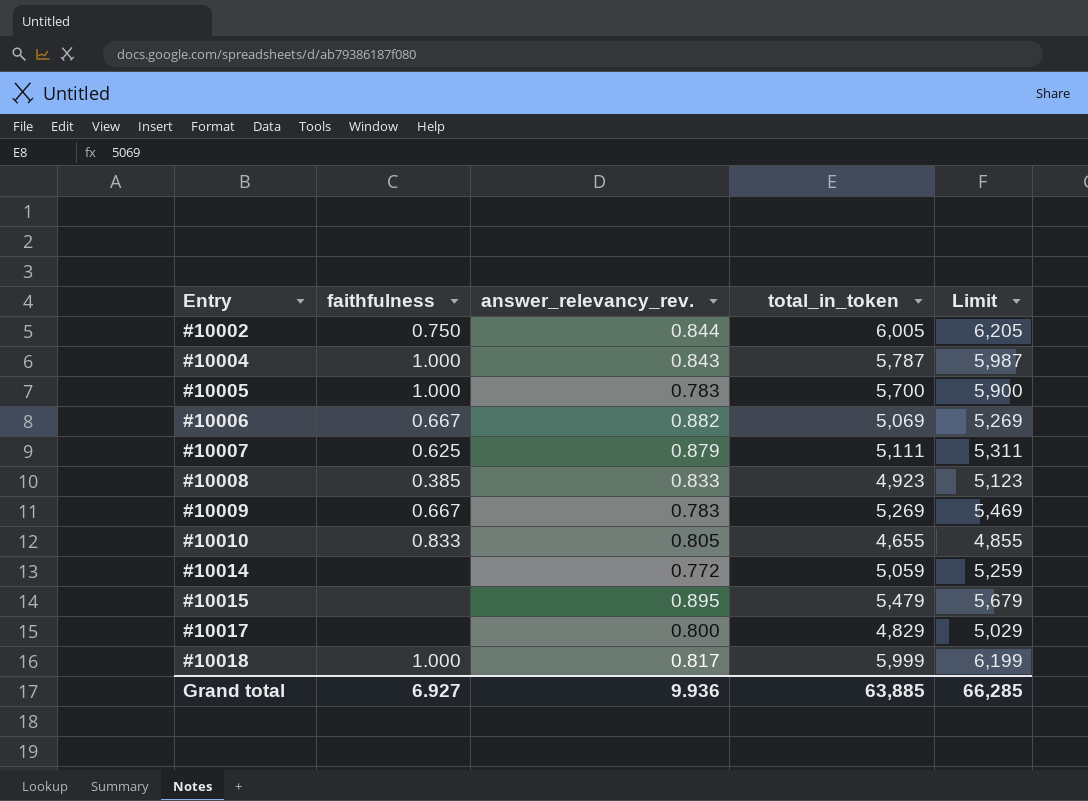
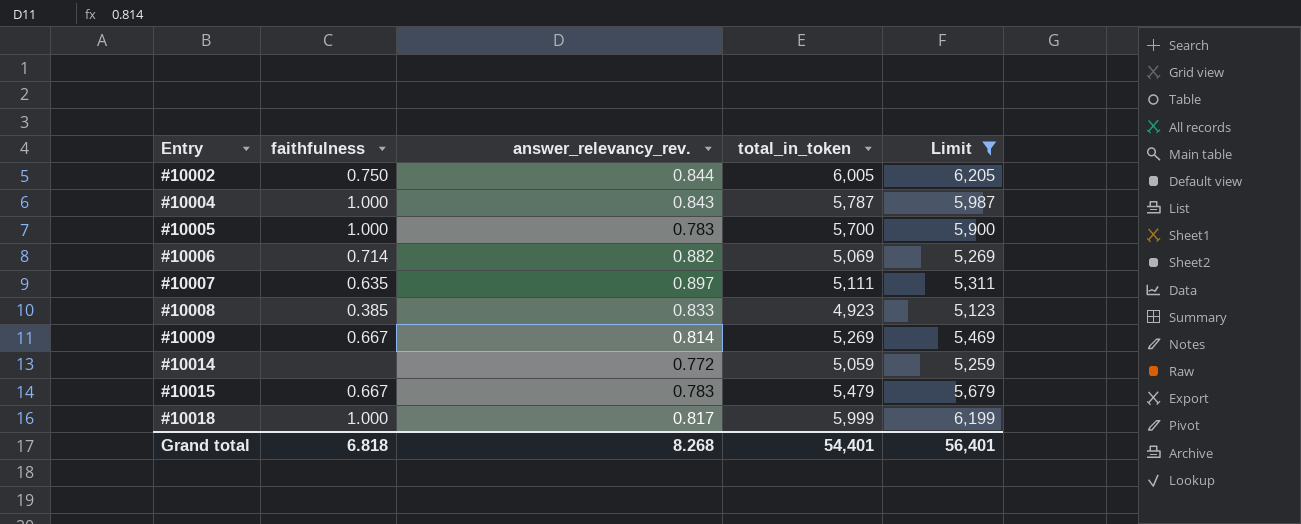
filter: none -> Limit >= 5,123
#10006 | faithfulness: 0.667 -> 0.714
#10007 | faithfulness: 0.625 -> 0.635
#10007 | answer_relevancy_rev.: 0.879 -> 0.897
#10009 | answer_relevancy_rev.: 0.783 -> 0.814
#10015 | faithfulness: none -> 0.667
#10015 | answer_relevancy_rev.: 0.895 -> 0.783
Grand total | faithfulness: 6.927 -> 6.818
Grand total | answer_relevancy_rev.: 9.936 -> 8.268
Grand total | total_in_token: 63,885 -> 54,401
Grand total | Limit: 66,285 -> 56,401

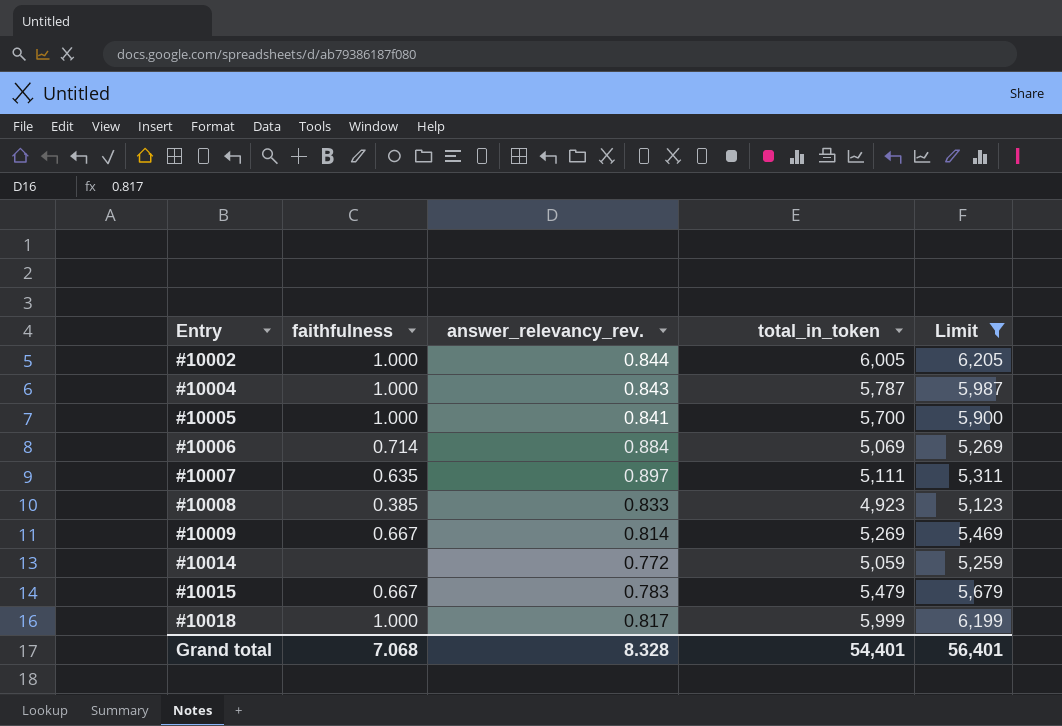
#10002 | faithfulness: 0.750 -> 1.000
#10005 | answer_relevancy_rev.: 0.783 -> 0.841
#10006 | answer_relevancy_rev.: 0.882 -> 0.884
Grand total | faithfulness: 6.818 -> 7.068
Grand total | answer_relevancy_rev.: 8.268 -> 8.328

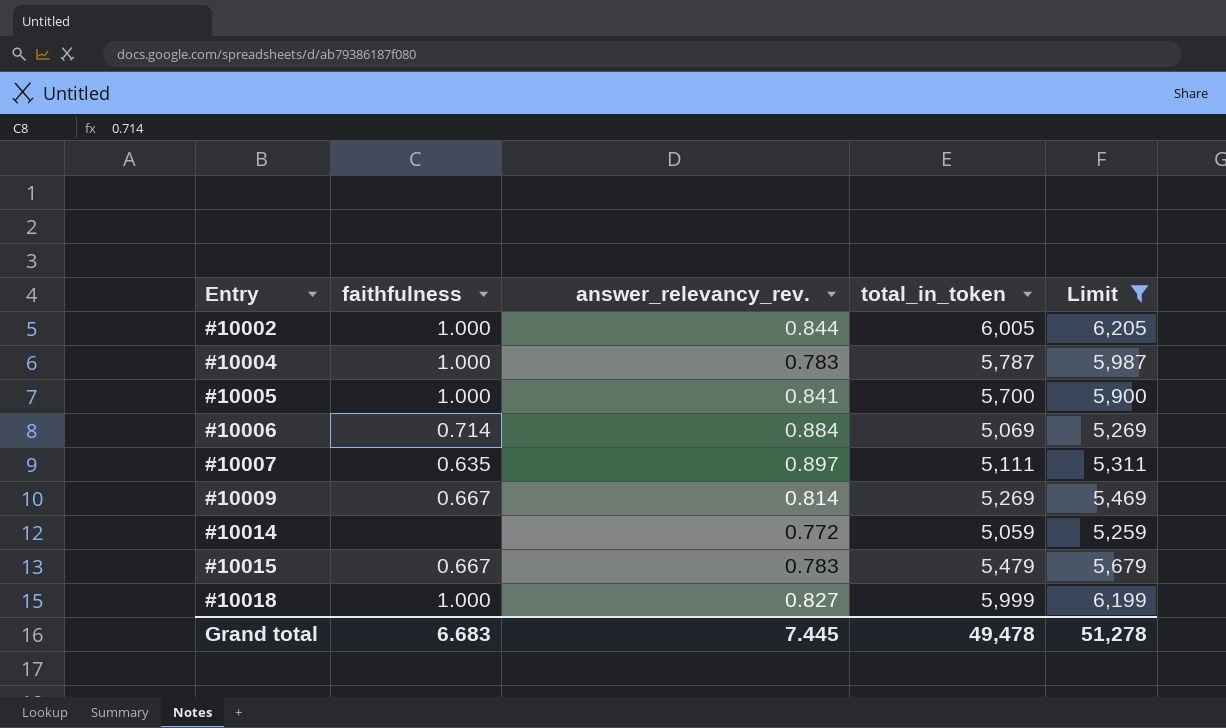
row #10008: 0.385 | 0.833 | 4,923 | 5,123 -> none
#10004 | answer_relevancy_rev.: 0.843 -> 0.783
#10018 | answer_relevancy_rev.: 0.817 -> 0.827
Grand total | faithfulness: 7.068 -> 6.683
Grand total | answer_relevancy_rev.: 8.328 -> 7.445
Grand total | total_in_token: 54,401 -> 49,478
Grand total | Limit: 56,401 -> 51,278

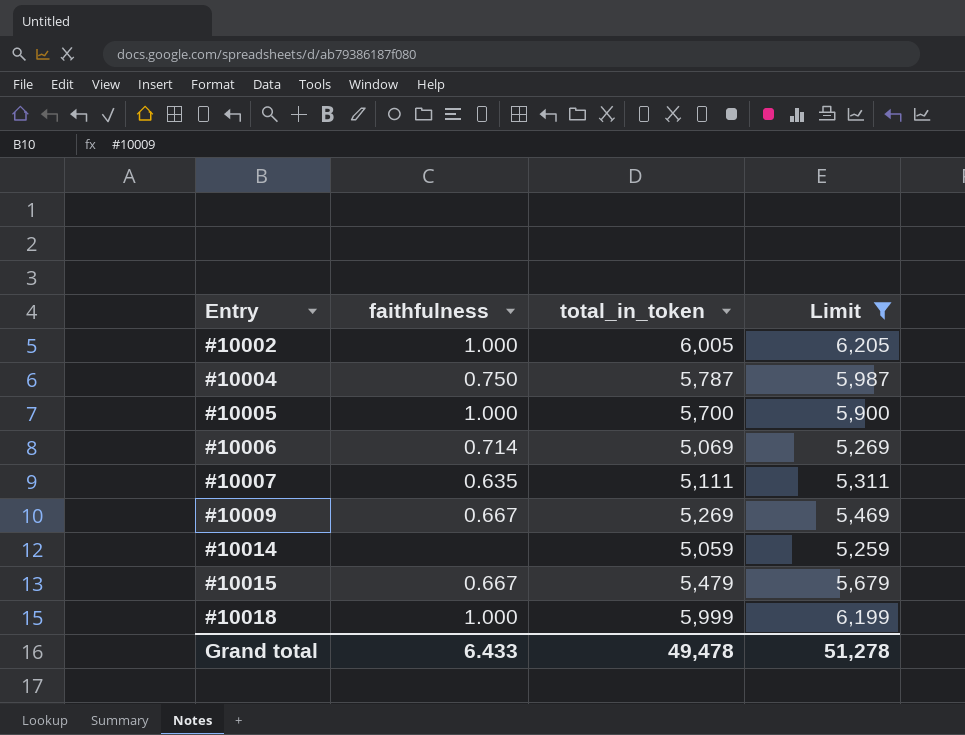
column answer_relevancy_rev. | position: 3 -> none
#10004 | faithfulness: 1.000 -> 0.750
Grand total | faithfulness: 6.683 -> 6.433

